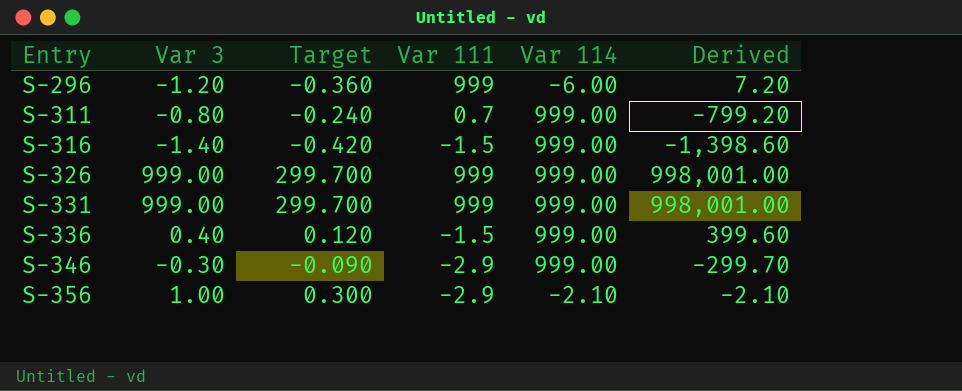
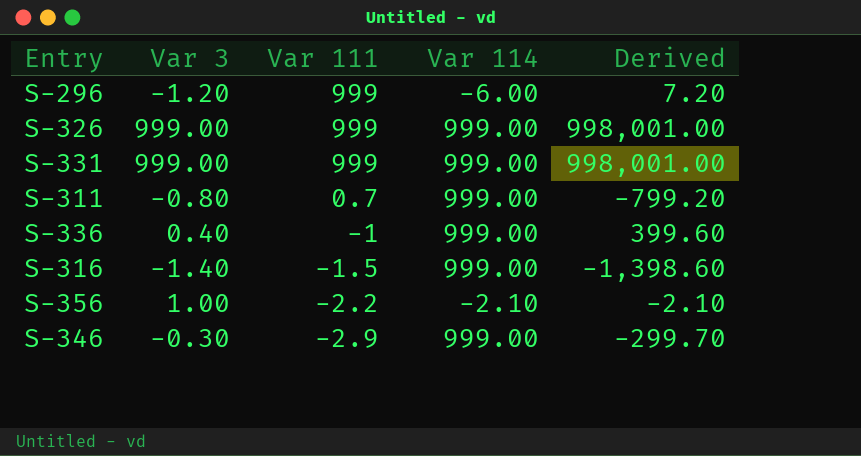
row order: Entry ascending -> Var 111 descending
column Target | formula: [Var 3] * 0.3 -> none
S-336 | Var 111: -1.5 -> -1
S-356 | Var 111: -2.9 -> -2.2

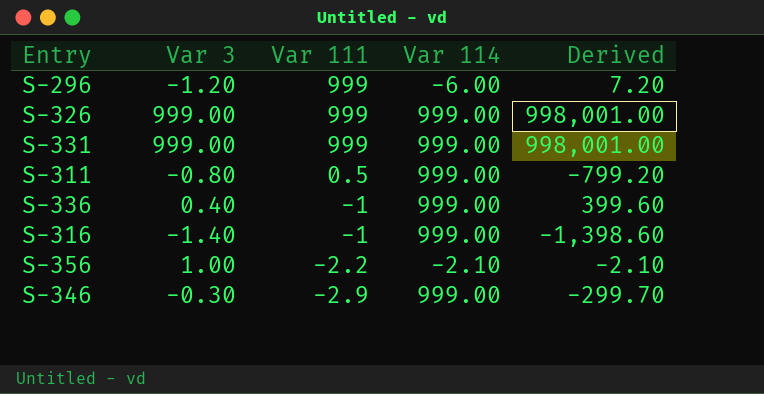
S-311 | Var 111: 0.7 -> 0.5
S-316 | Var 111: -1.5 -> -1

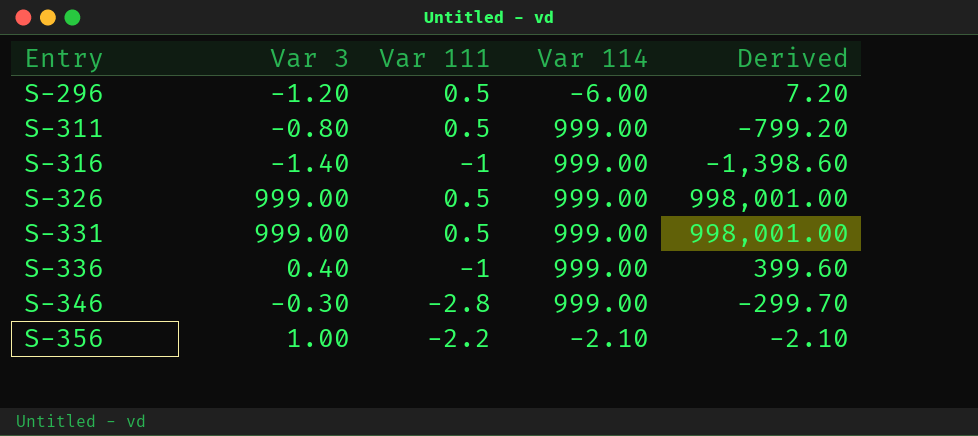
row order: Var 111 descending -> Entry ascending
S-296 | Var 111: 999 -> 0.5
S-326 | Var 111: 999 -> 0.5
S-331 | Var 111: 999 -> 0.5
S-346 | Var 111: -2.9 -> -2.8

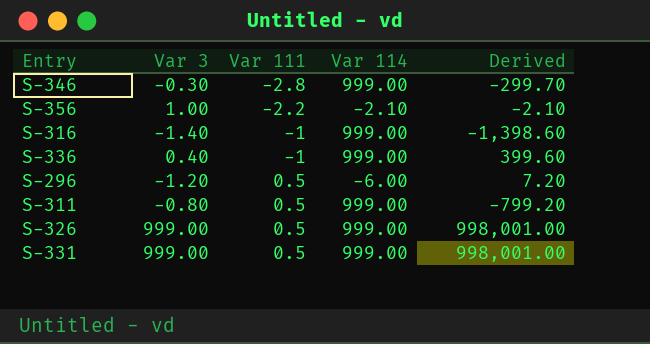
row order: Entry ascending -> Var 111 ascending

